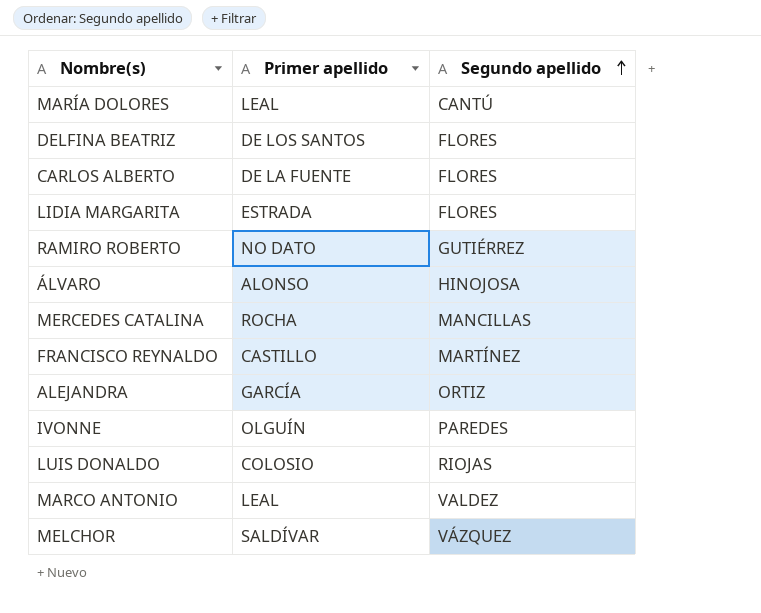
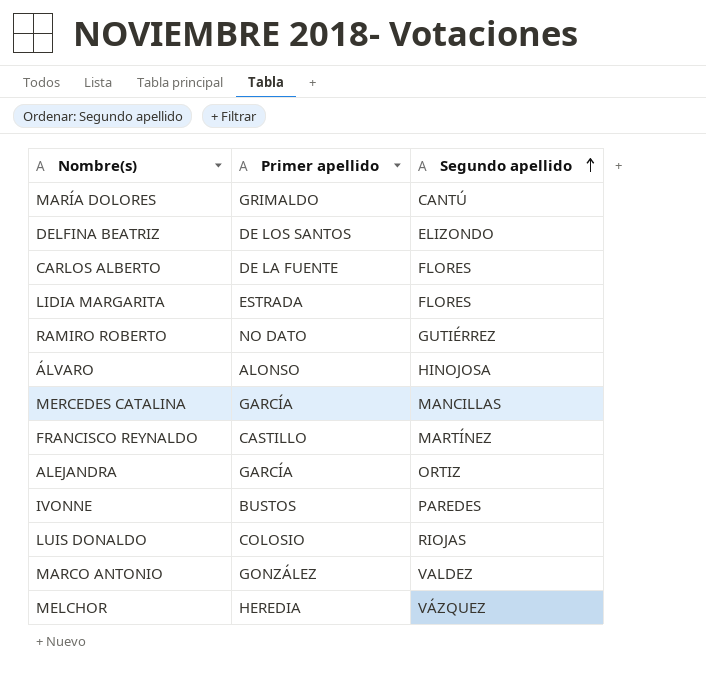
MARÍA DOLORES | Primer apellido: LEAL -> GRIMALDO
DELFINA BEATRIZ | Segundo apellido: FLORES -> ELIZONDO
MERCEDES CATALINA | Primer apellido: ROCHA -> GARCÍA
IVONNE | Primer apellido: OLGUÍN -> BUSTOS
MARCO ANTONIO | Primer apellido: LEAL -> GONZÁLEZ
MELCHOR | Primer apellido: SALDÍVAR -> HEREDIA

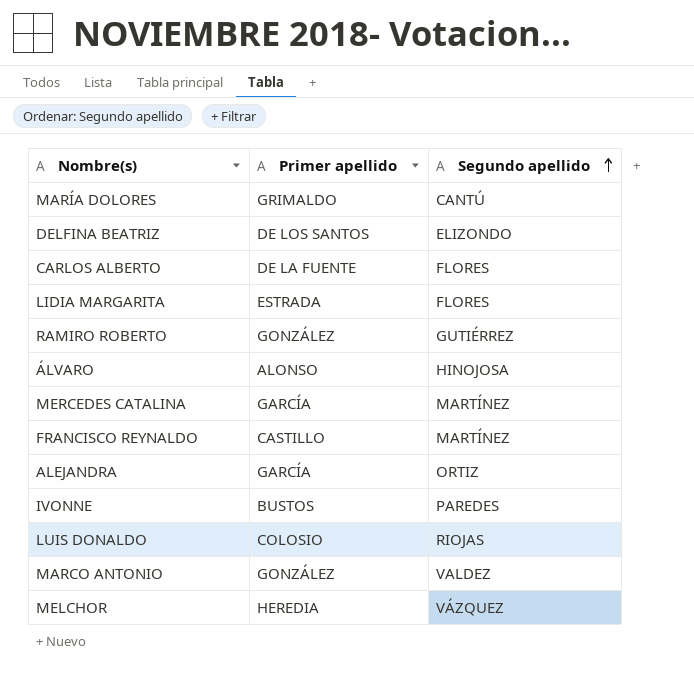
RAMIRO ROBERTO | Primer apellido: NO DATO -> GONZÁLEZ
MERCEDES CATALINA | Segundo apellido: MANCILLAS -> MARTÍNEZ

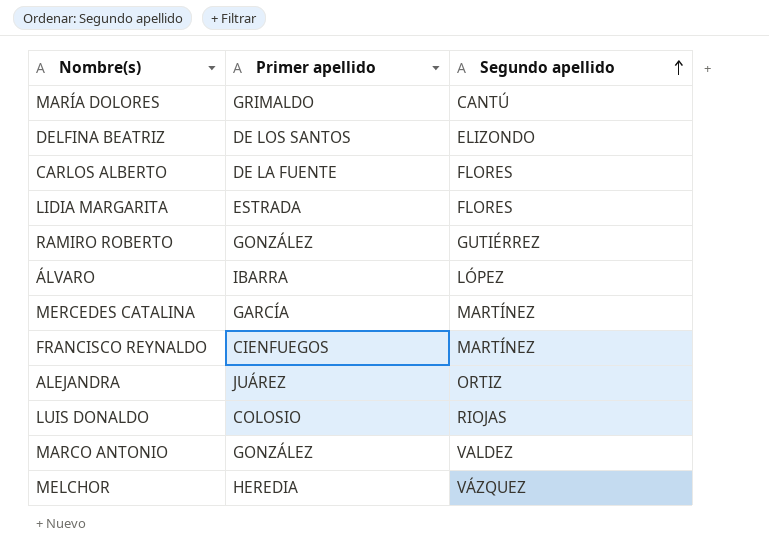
row IVONNE: BUSTOS | PAREDES -> none
ÁLVARO | Primer apellido: ALONSO -> IBARRA
ÁLVARO | Segundo apellido: HINOJOSA -> LÓPEZ
FRANCISCO REYNALDO | Primer apellido: CASTILLO -> CIENFUEGOS
ALEJANDRA | Primer apellido: GARCÍA -> JUÁREZ

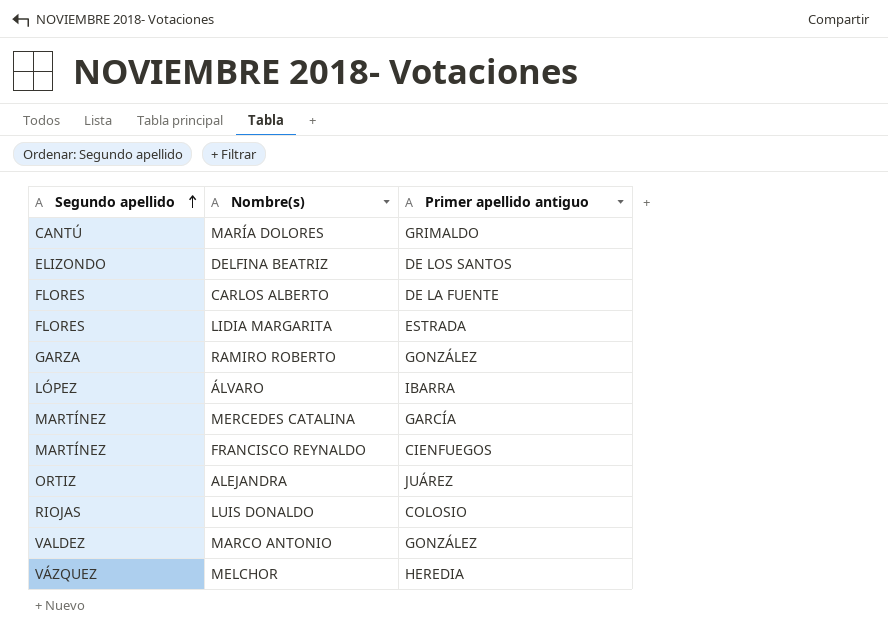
column Segundo apellido | position: 3 -> 1
column name: Primer apellido -> Primer apellido antiguo
RAMIRO ROBERTO | Segundo apellido: GUTIÉRREZ -> GARZA

